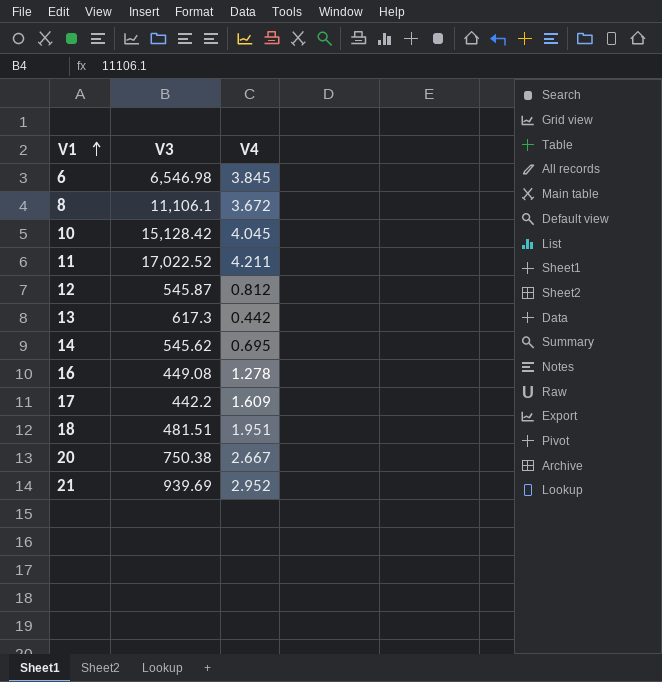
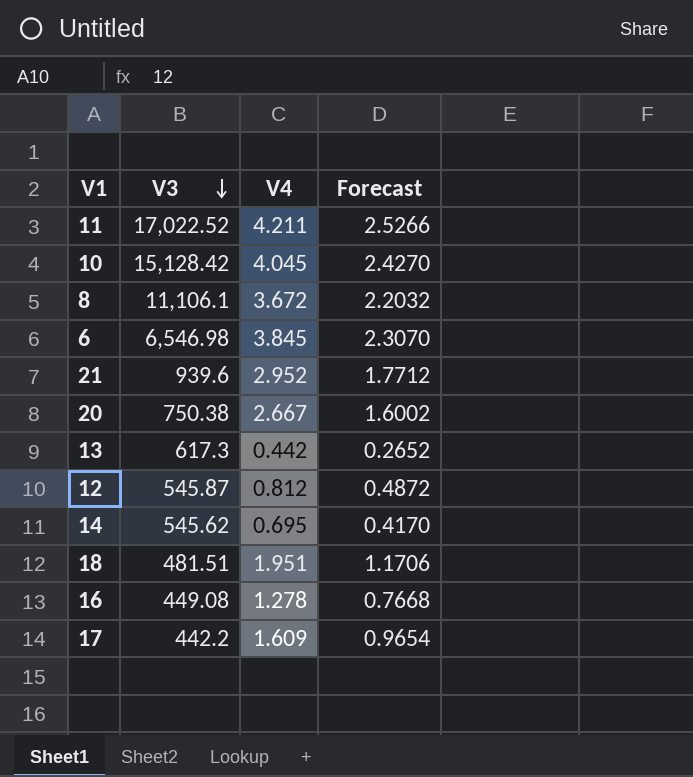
row order: V1 ascending -> V3 descending
column Forecast | formula: none -> [V4] * 0.6
21 | V3: 939.69 -> 939.6

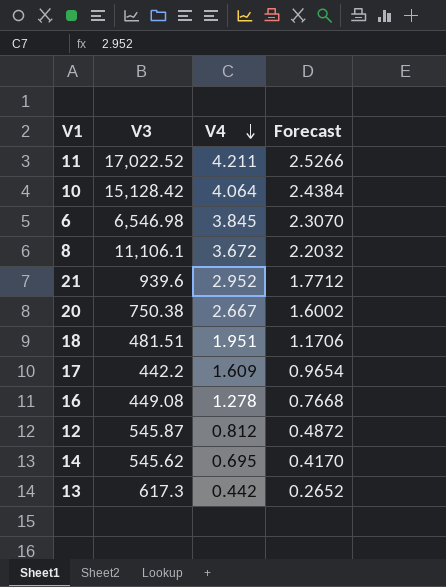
row order: V3 descending -> V4 descending
10 | V4: 4.045 -> 4.064
10 | Forecast: 2.4270 -> 2.4384

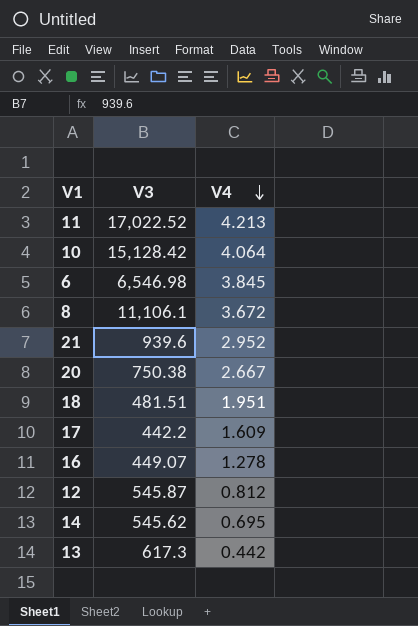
column Forecast | formula: [V4] * 0.6 -> none
11 | V4: 4.211 -> 4.213
16 | V3: 449.08 -> 449.07

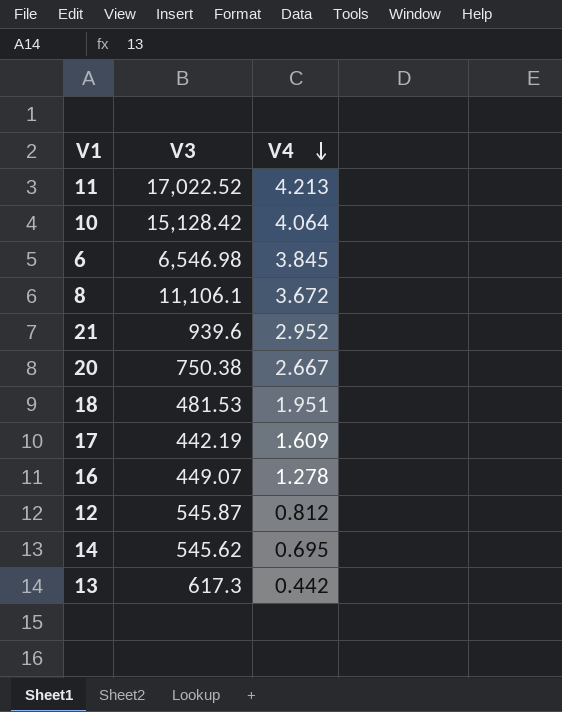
18 | V3: 481.51 -> 481.53
17 | V3: 442.2 -> 442.19

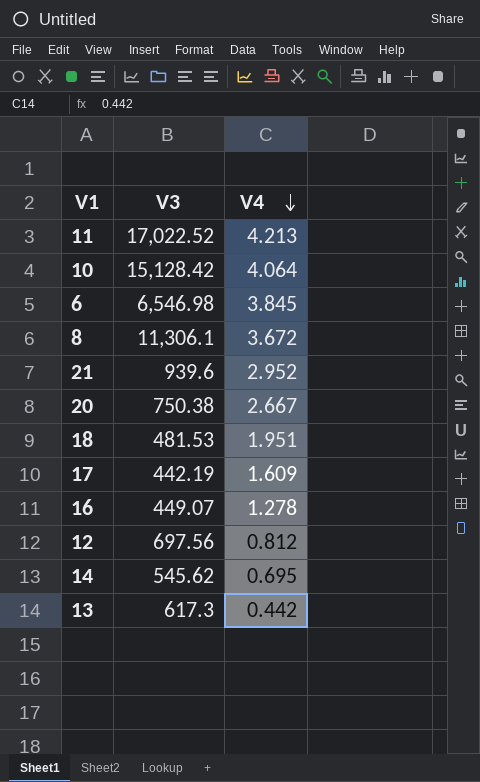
8 | V3: 11,106.1 -> 11,306.1
12 | V3: 545.87 -> 697.56

